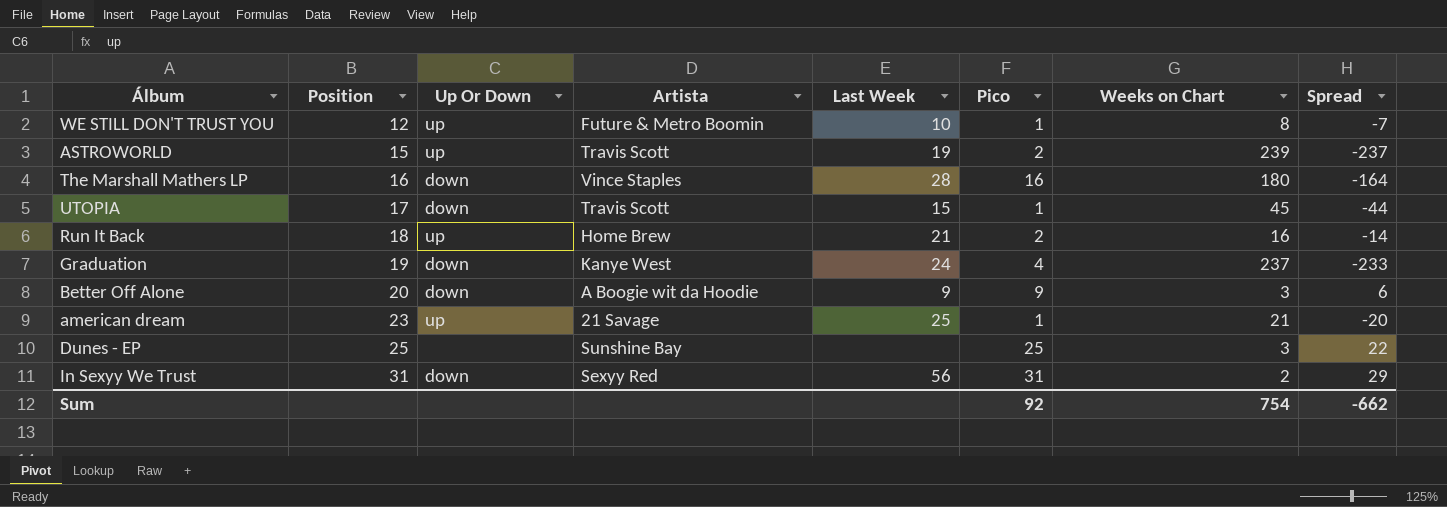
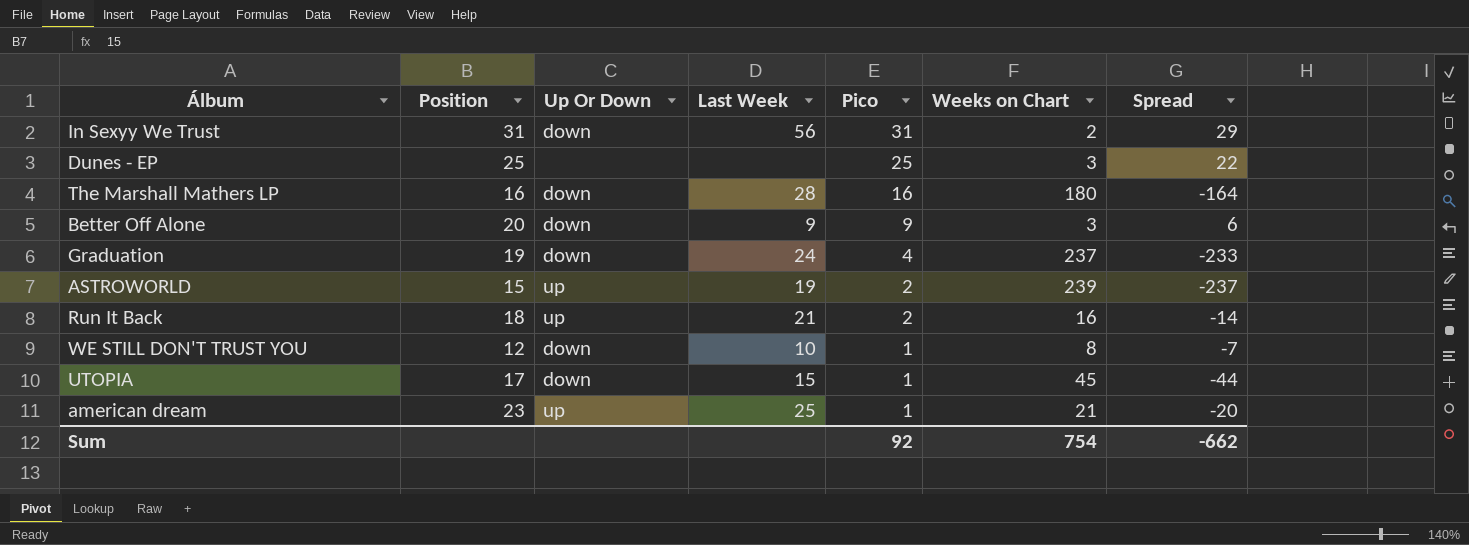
row order: Position ascending -> Pico descending
column Artista | position: 4 -> none
WE STILL DON'T TRUST YOU | Up Or Down: up -> down

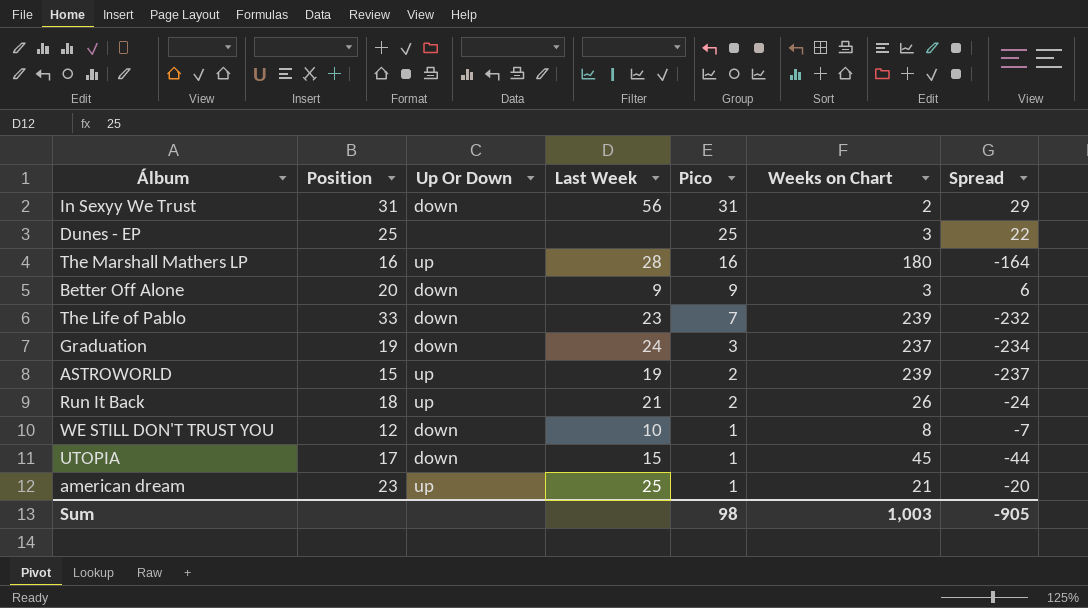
The Marshall Mathers LP | Up Or Down: down -> up
row The Life of Pablo: none -> 33 | down | 23 | 7 | 239 | -232
Graduation | Pico: 4 -> 3
Graduation | Spread: -233 -> -234
Run It Back | Weeks on Chart: 16 -> 26
Run It Back | Spread: -14 -> -24
Sum | Pico: 92 -> 98
Sum | Weeks on Chart: 754 -> 1,003
Sum | Spread: -662 -> -905

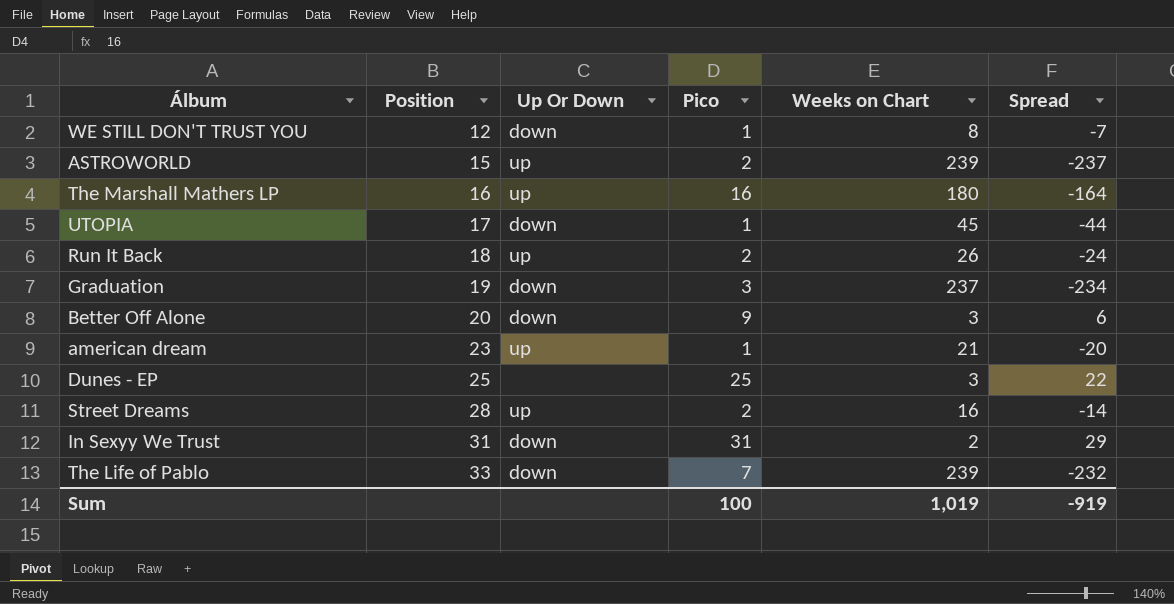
row order: Pico descending -> Position ascending
column Last Week | position: 4 -> none
row Street Dreams: none -> 28 | up | 2 | 16 | -14
Sum | Pico: 98 -> 100
Sum | Weeks on Chart: 1,003 -> 1,019
Sum | Spread: -905 -> -919

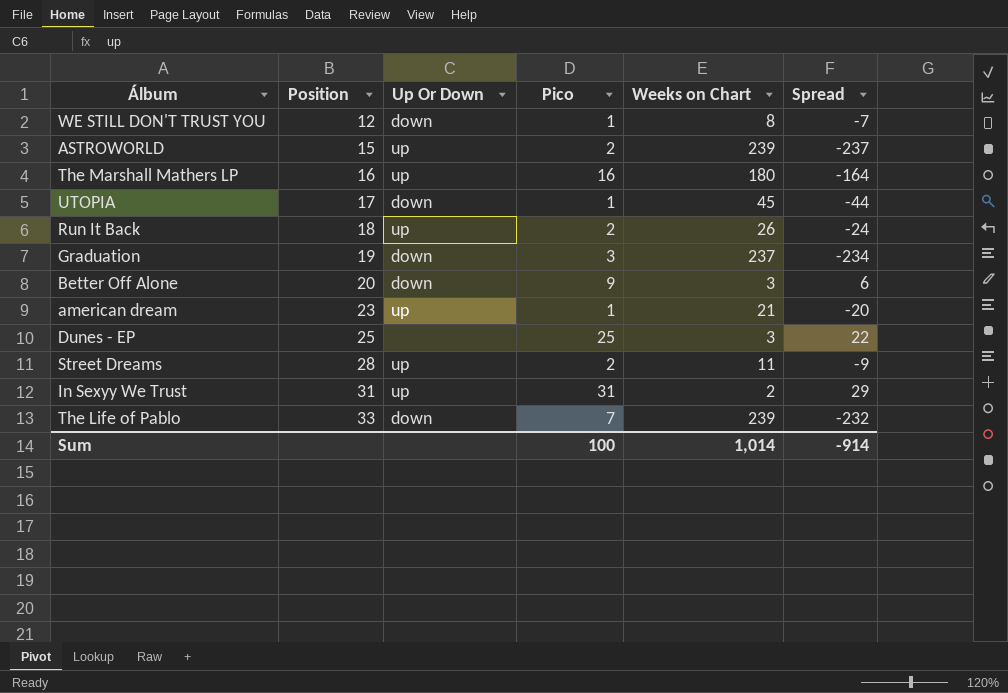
Street Dreams | Weeks on Chart: 16 -> 11
Street Dreams | Spread: -14 -> -9
In Sexyy We Trust | Up Or Down: down -> up
Sum | Weeks on Chart: 1,019 -> 1,014
Sum | Spread: -919 -> -914

